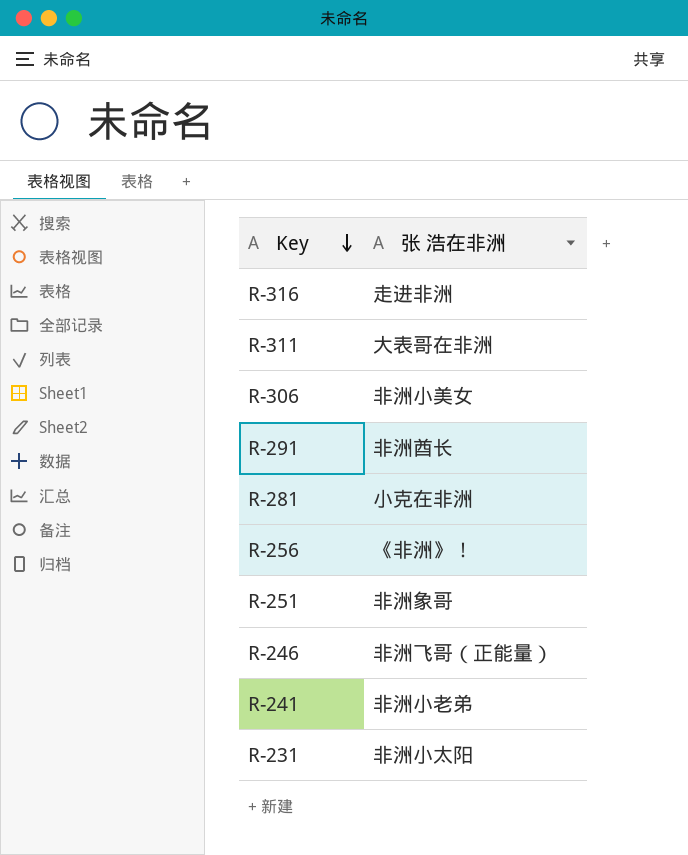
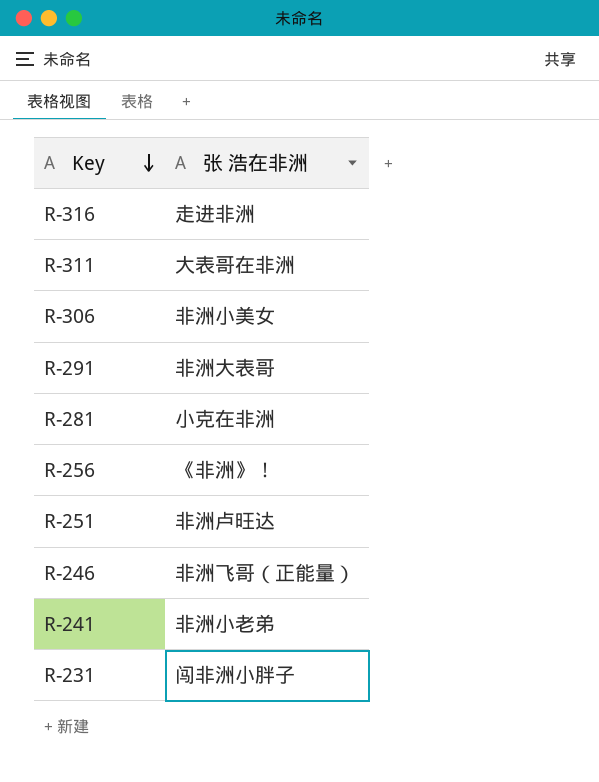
R-291 | 张 浩在非洲: 非洲酋长 -> 非洲大表哥
R-251 | 张 浩在非洲: 非洲象哥 -> 非洲卢旺达
R-231 | 张 浩在非洲: 非洲小太阳 -> 闯非洲小胖子

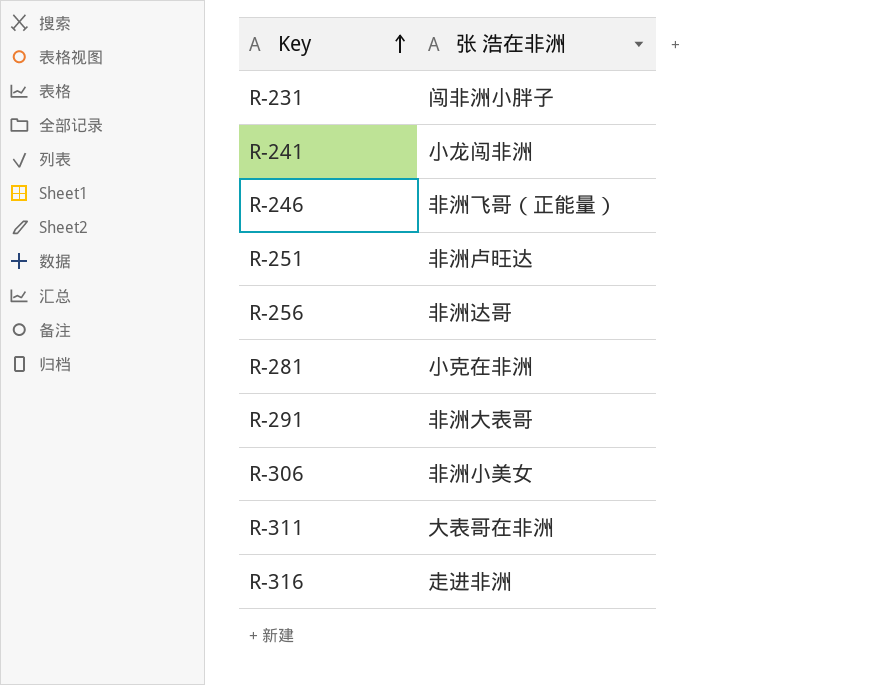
row order: Key descending -> Key ascending
R-241 | 张 浩在非洲: 非洲小老弟 -> 小龙闯非洲
R-256 | 张 浩在非洲: 《非洲》！ -> 非洲达哥

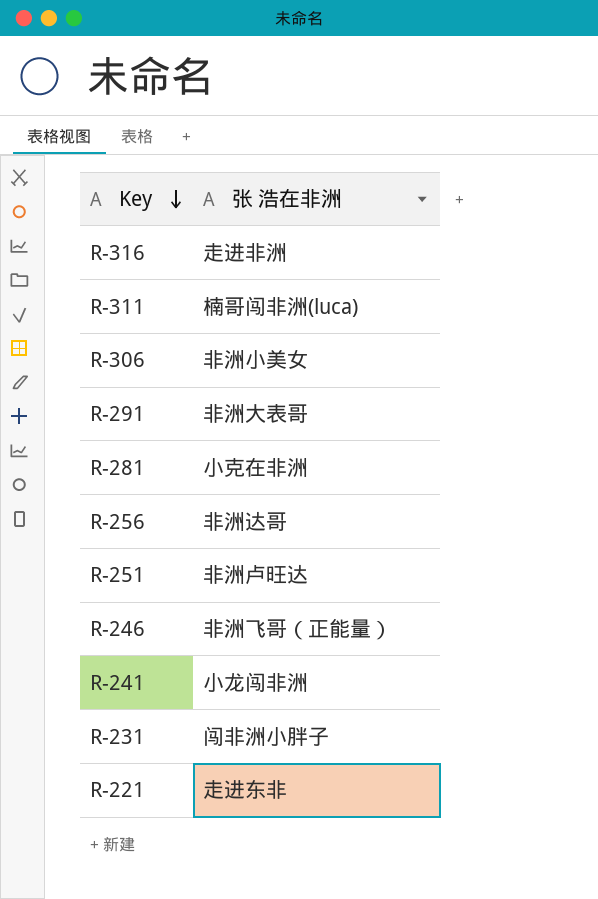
row order: Key ascending -> Key descending
R-311 | 张 浩在非洲: 大表哥在非洲 -> 楠哥闯非洲(luca)
row R-221: none -> 走进东非

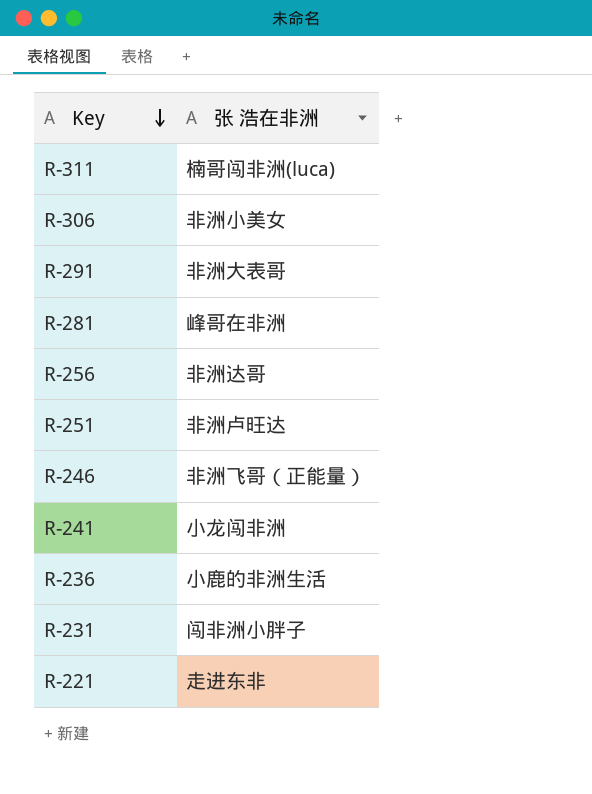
row R-316: 走进非洲 -> none
R-281 | 张 浩在非洲: 小克在非洲 -> 峰哥在非洲
row R-236: none -> 小鹿的非洲生活

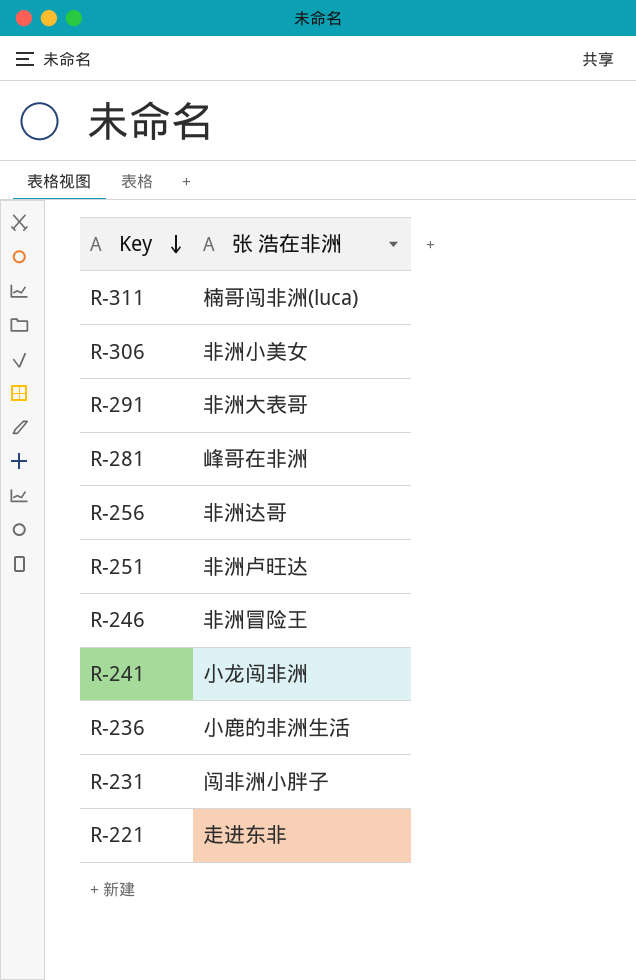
R-246 | 张 浩在非洲: 非洲飞哥（正能量） -> 非洲冒险王

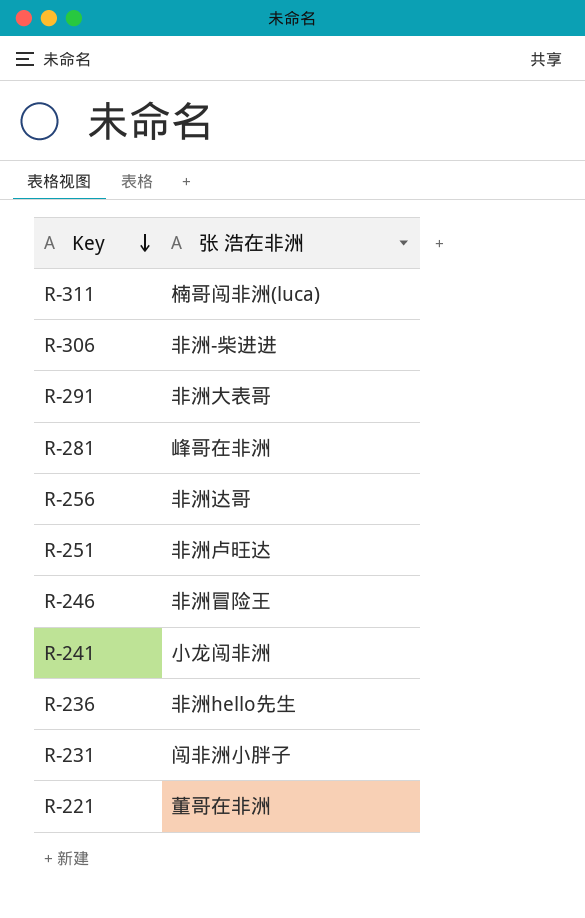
R-306 | 张 浩在非洲: 非洲小美女 -> 非洲-柴进进
R-236 | 张 浩在非洲: 小鹿的非洲生活 -> 非洲hello先生
R-221 | 张 浩在非洲: 走进东非 -> 董哥在非洲

